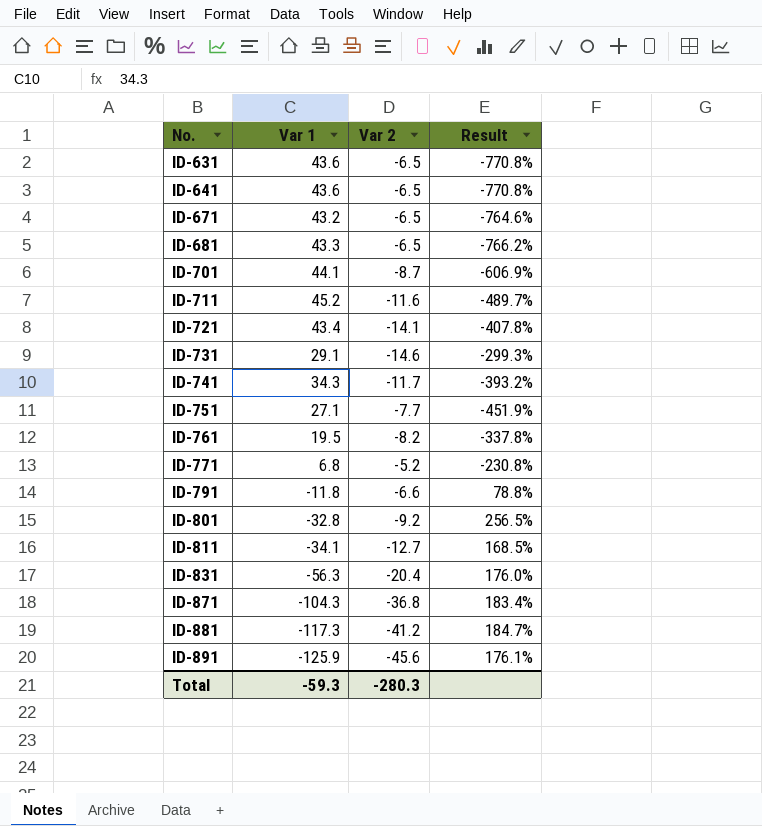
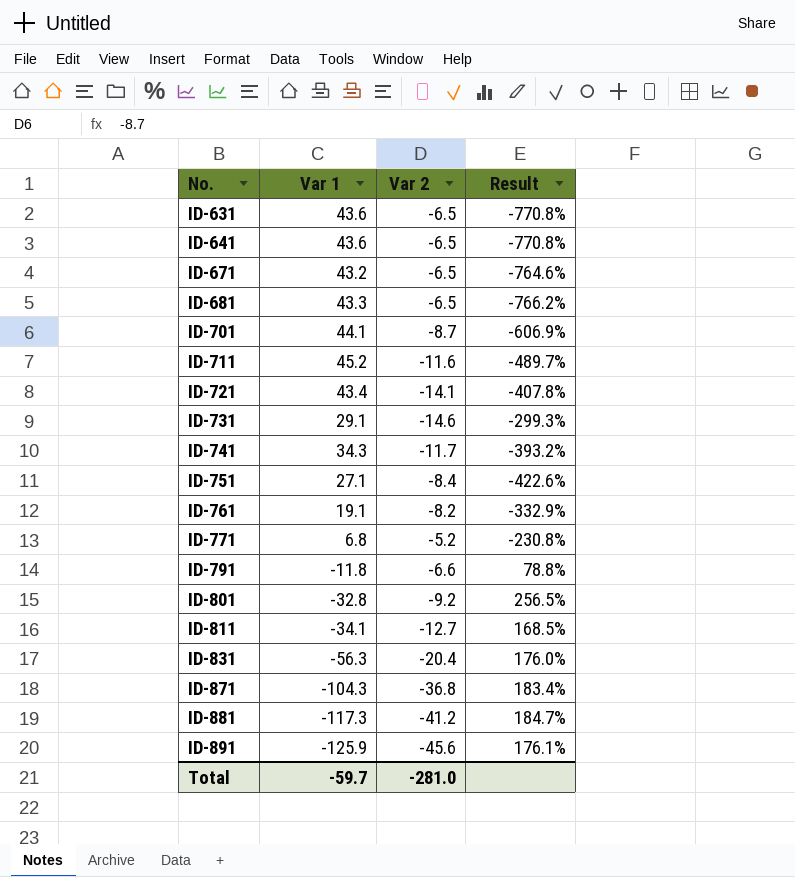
ID-751 | Var 2: -7.7 -> -8.4
ID-751 | Result: -451.9% -> -422.6%
ID-761 | Var 1: 19.5 -> 19.1
ID-761 | Result: -337.8% -> -332.9%
Total | Var 1: -59.3 -> -59.7
Total | Var 2: -280.3 -> -281.0

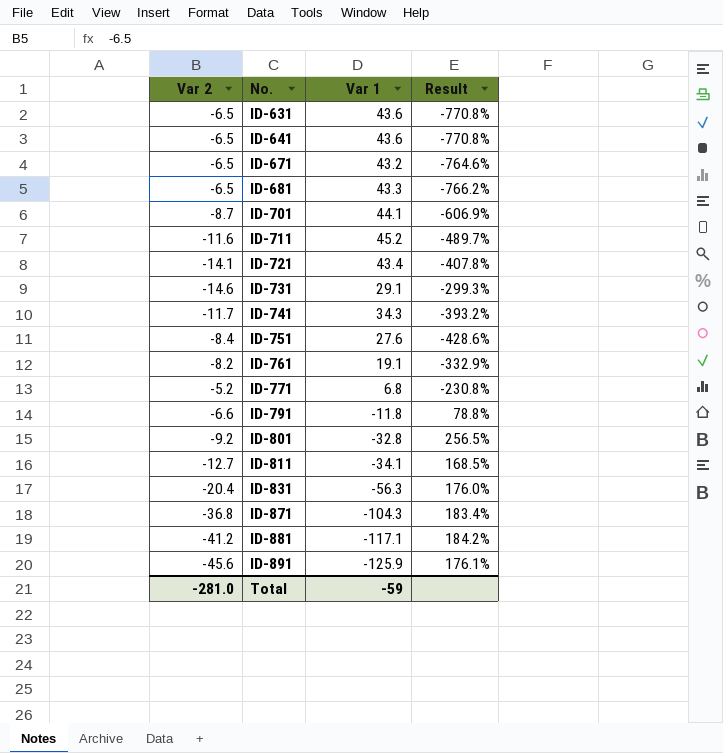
column Var 2 | position: 3 -> 1
ID-751 | Var 1: 27.1 -> 27.6
ID-751 | Result: -422.6% -> -428.6%
ID-881 | Var 1: -117.3 -> -117.1
ID-881 | Result: 184.7% -> 184.2%
Total | Var 1: -59.7 -> -59

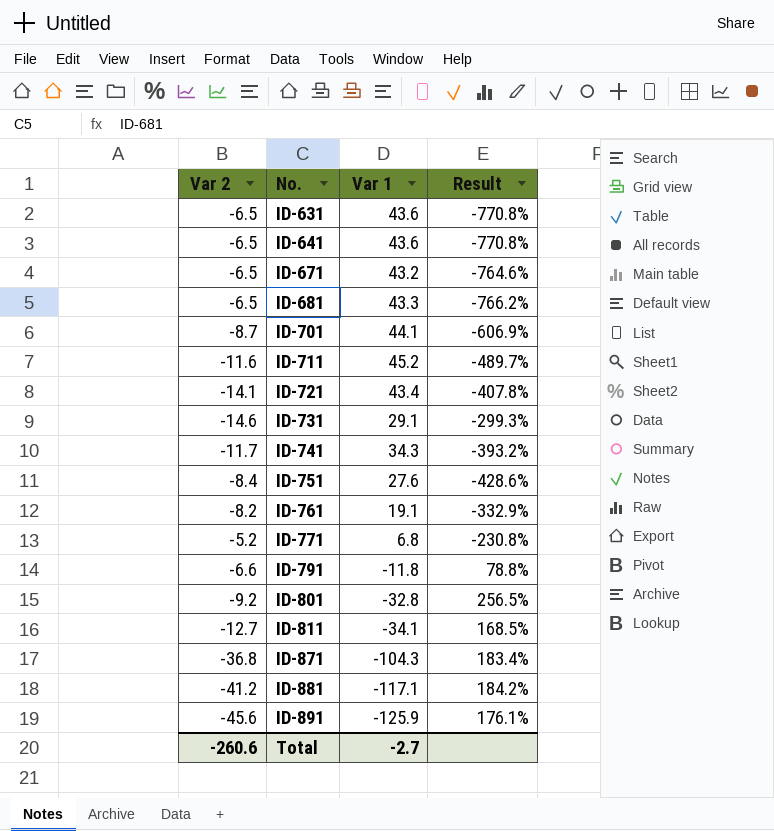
row ID-831: -20.4 | -56.3 | 176.0% -> none
Total | Var 2: -281.0 -> -260.6
Total | Var 1: -59 -> -2.7

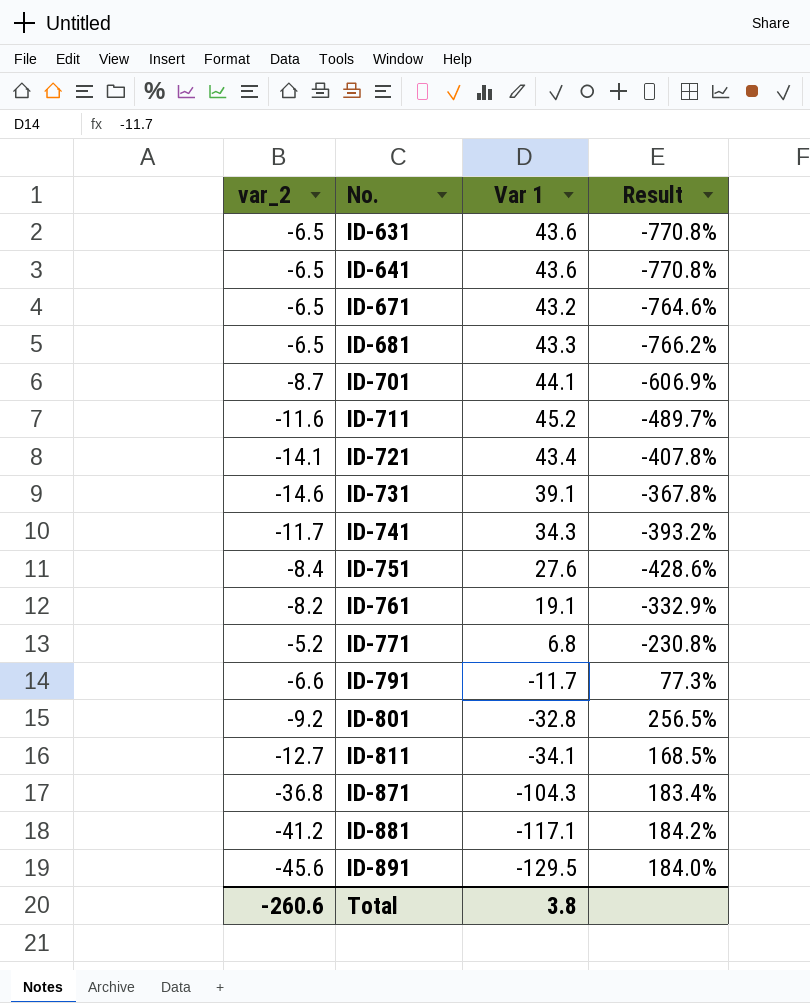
column name: Var 2 -> var_2
ID-731 | Var 1: 29.1 -> 39.1
ID-731 | Result: -299.3% -> -367.8%
ID-791 | Var 1: -11.8 -> -11.7
ID-791 | Result: 78.8% -> 77.3%
ID-891 | Var 1: -125.9 -> -129.5
ID-891 | Result: 176.1% -> 184.0%
Total | Var 1: -2.7 -> 3.8

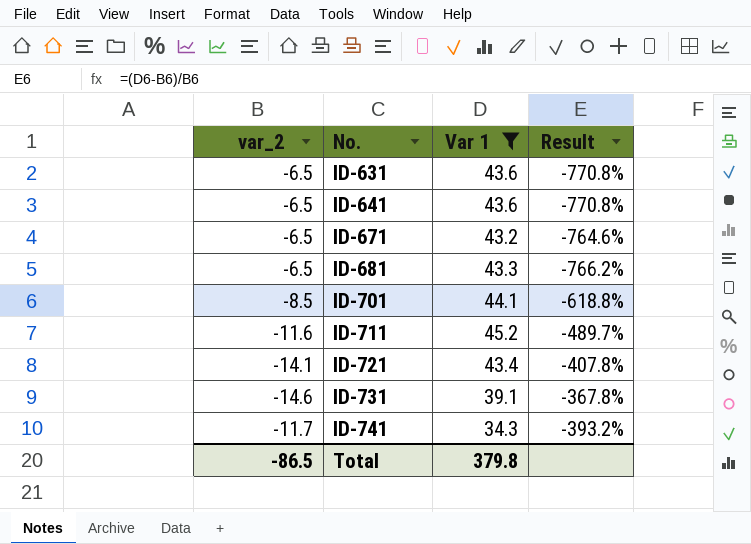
filter: none -> Var 1 >= 34.3
ID-701 | var_2: -8.7 -> -8.5
ID-701 | Result: -606.9% -> -618.8%
Total | var_2: -260.6 -> -86.5
Total | Var 1: 3.8 -> 379.8

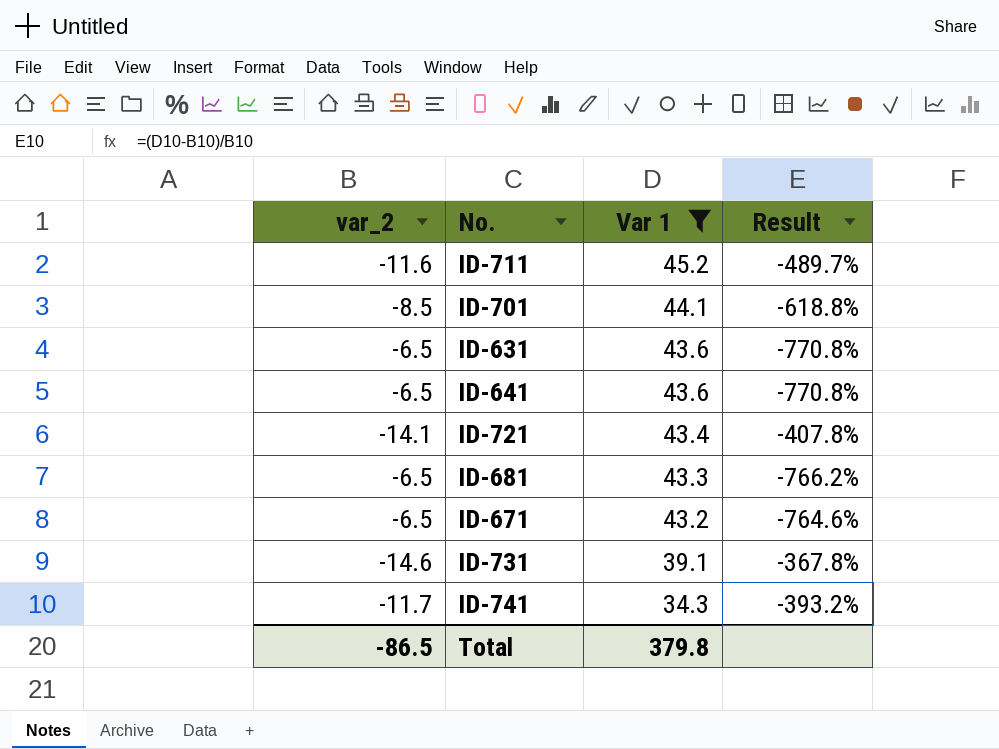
row order: No. ascending -> Var 1 descending

